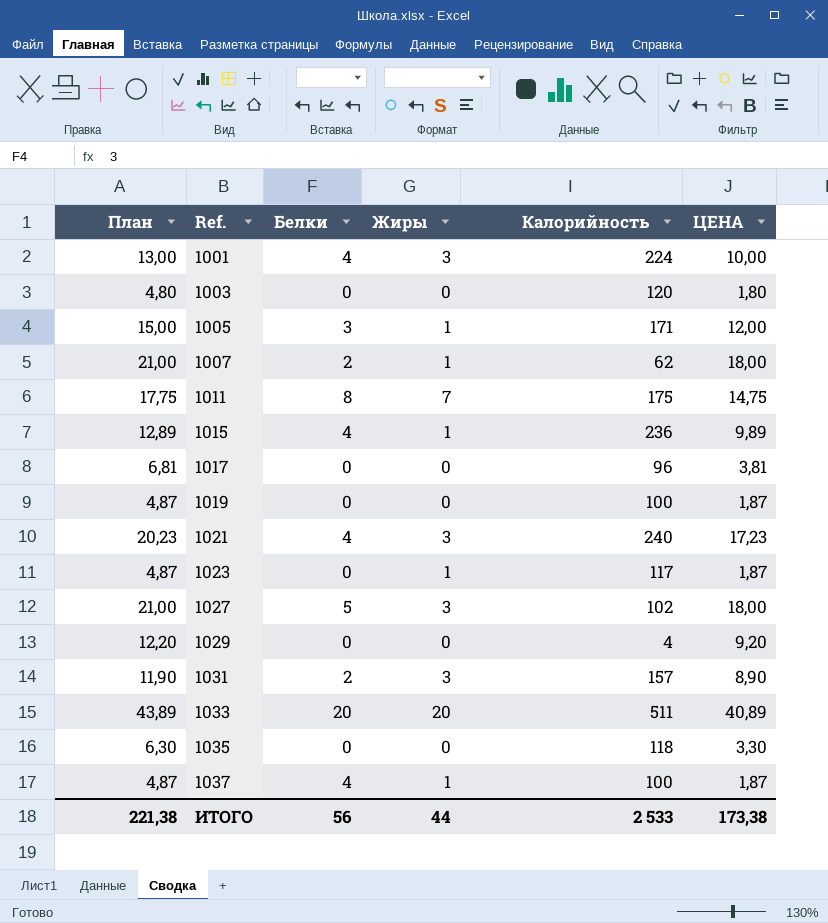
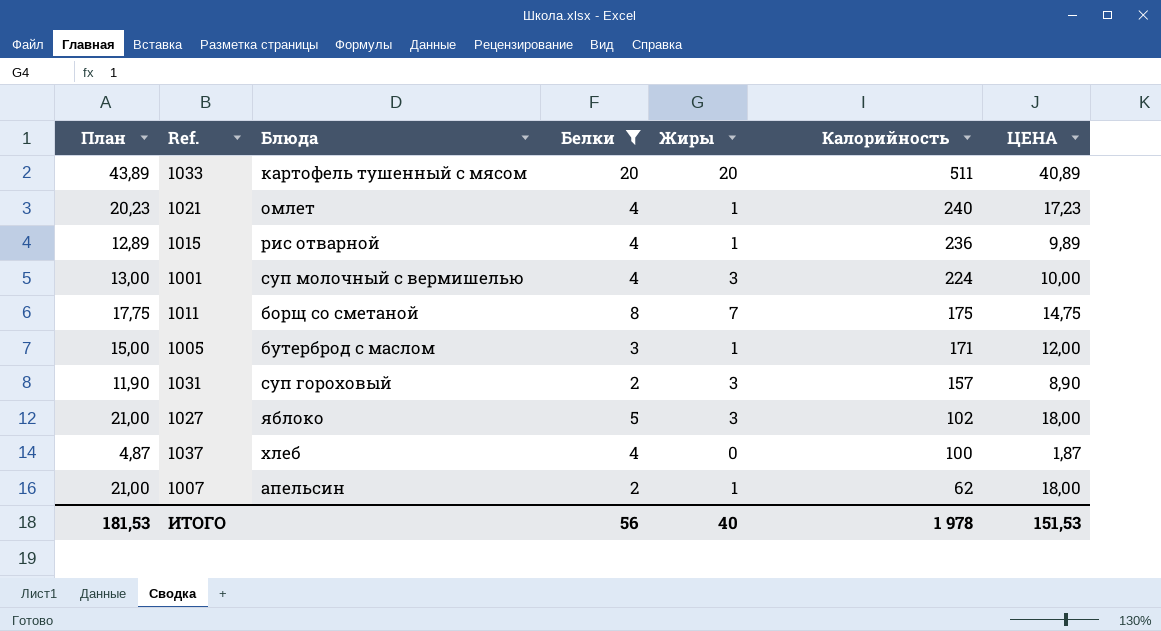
filter: none -> Белки != 0
row order: Ref. ascending -> Калорийность descending
column Блюда | position: none -> 3
1021 | Жиры: 3 -> 1
1037 | Жиры: 1 -> 0
ИТОГО | План: 221,38 -> 181,53
ИТОГО | Жиры: 44 -> 40
ИТОГО | Калорийность: 2 533 -> 1 978
ИТОГО | ЦЕНА: 173,38 -> 151,53

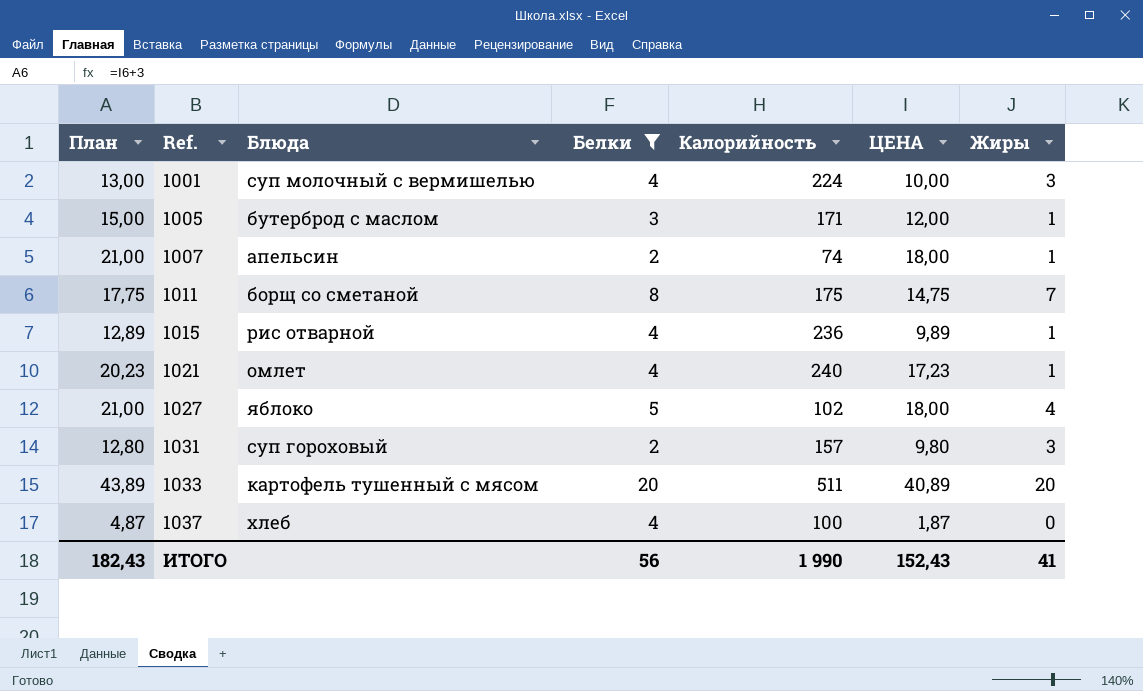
row order: Калорийность descending -> Ref. ascending
column Жиры | position: 5 -> 7
1007 | Калорийность: 62 -> 74
1027 | Жиры: 3 -> 4
1031 | План: 11,90 -> 12,80
1031 | ЦЕНА: 8,90 -> 9,80
ИТОГО | План: 181,53 -> 182,43
ИТОГО | Калорийность: 1 978 -> 1 990
ИТОГО | ЦЕНА: 151,53 -> 152,43
ИТОГО | Жиры: 40 -> 41

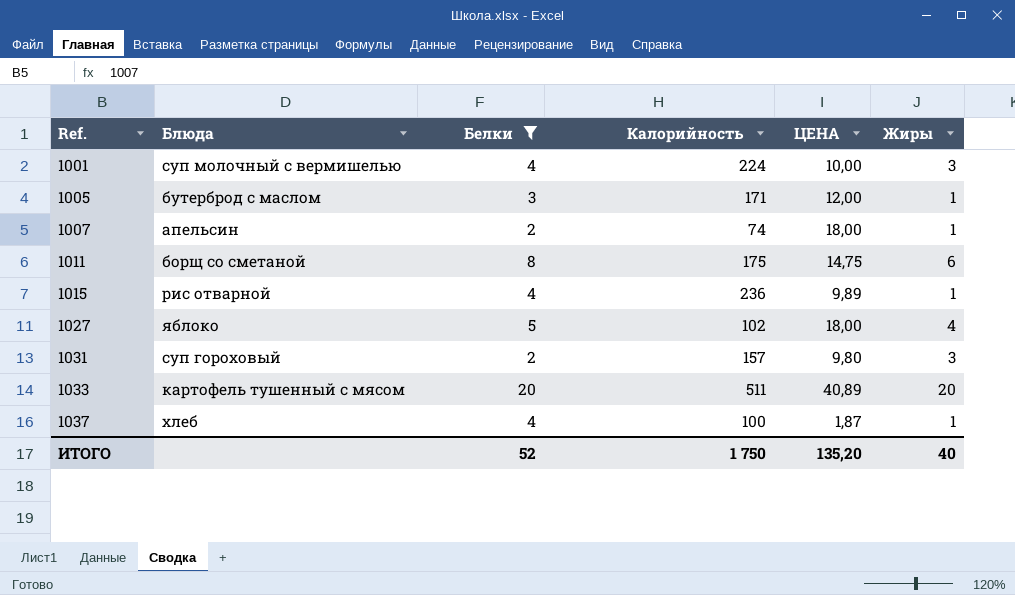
column План | formula: [ЦЕНА] + 3 -> none
row 1021: 20,23 | омлет | 4 | 240 | 17,23 | 1 -> none
1011 | Жиры: 7 -> 6
1037 | Жиры: 0 -> 1
ИТОГО | Белки: 56 -> 52
ИТОГО | Калорийность: 1 990 -> 1 750
ИТОГО | ЦЕНА: 152,43 -> 135,20
ИТОГО | Жиры: 41 -> 40

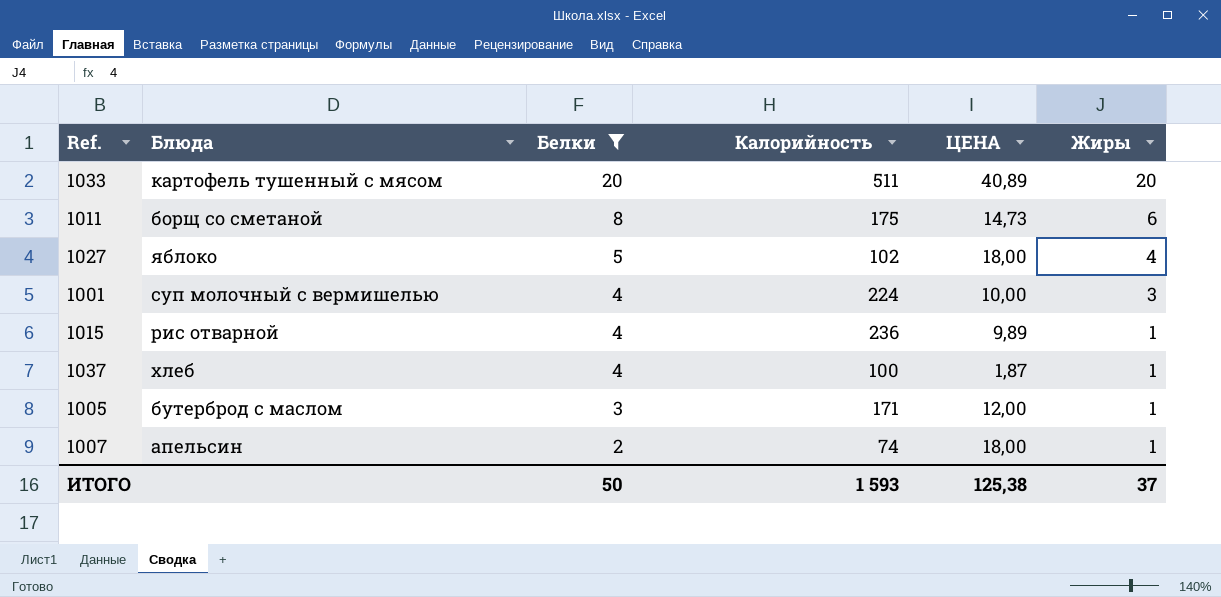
row order: Ref. ascending -> Белки descending
row 1031: суп гороховый | 2 | 157 | 9,80 | 3 -> none
1011 | ЦЕНА: 14,75 -> 14,73
ИТОГО | Белки: 52 -> 50
ИТОГО | Калорийность: 1 750 -> 1 593
ИТОГО | ЦЕНА: 135,20 -> 125,38
ИТОГО | Жиры: 40 -> 37

